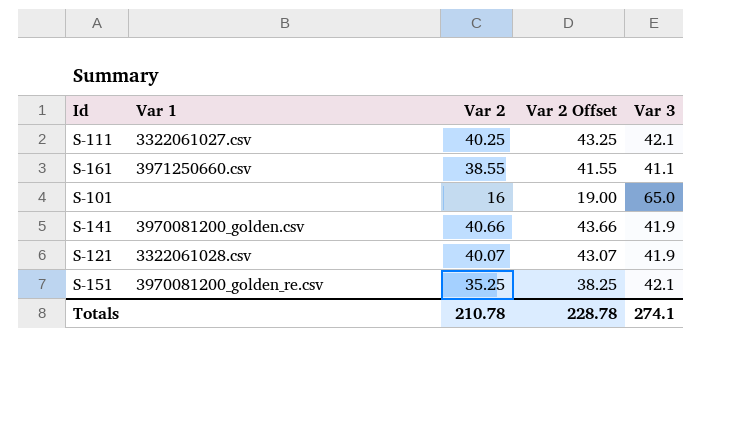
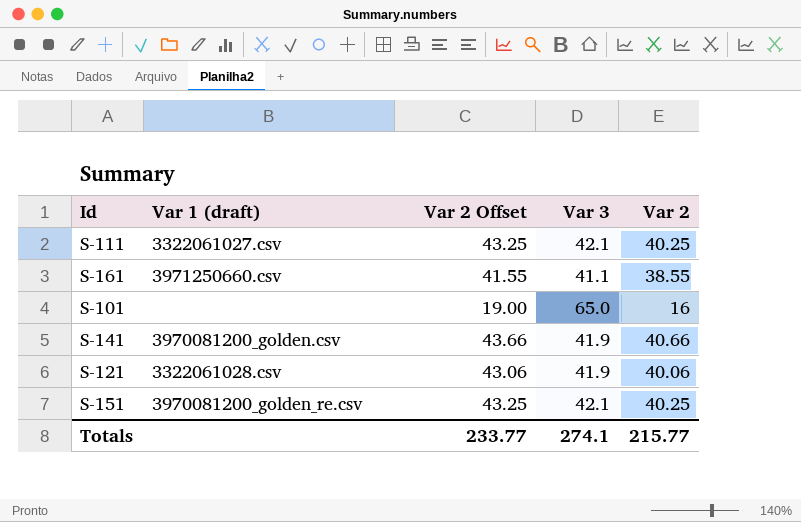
column name: Var 1 -> Var 1 (draft)
column Var 2 | position: 3 -> 5
S-121 | Var 2 Offset: 43.07 -> 43.06
S-121 | Var 2: 40.07 -> 40.06
S-151 | Var 2 Offset: 38.25 -> 43.25
S-151 | Var 2: 35.25 -> 40.25
Totals | Var 2 Offset: 228.78 -> 233.77
Totals | Var 2: 210.78 -> 215.77

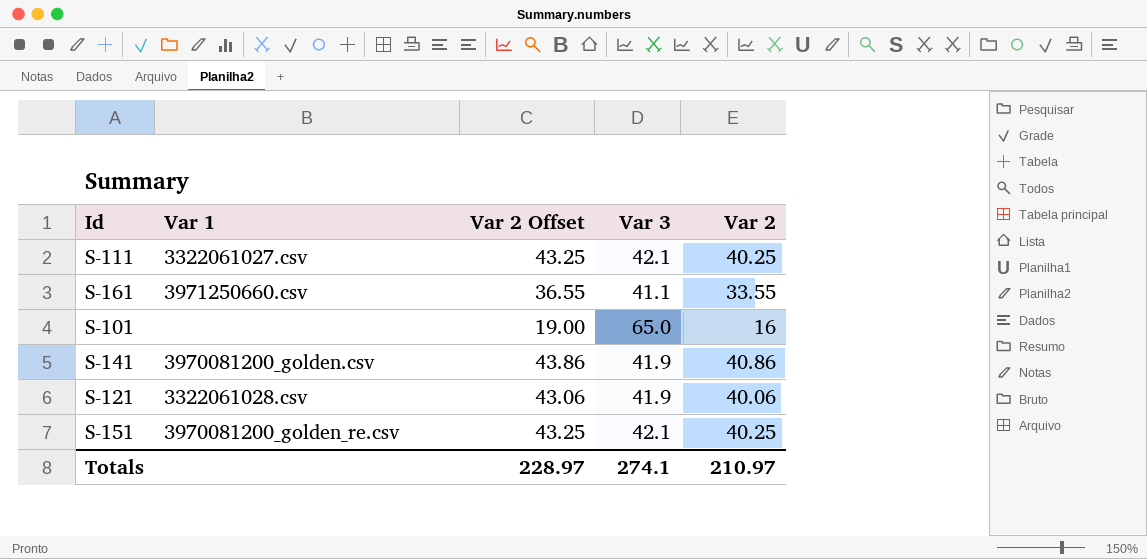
column name: Var 1 (draft) -> Var 1
S-161 | Var 2 Offset: 41.55 -> 36.55
S-161 | Var 2: 38.55 -> 33.55
S-141 | Var 2 Offset: 43.66 -> 43.86
S-141 | Var 2: 40.66 -> 40.86
Totals | Var 2 Offset: 233.77 -> 228.97
Totals | Var 2: 215.77 -> 210.97

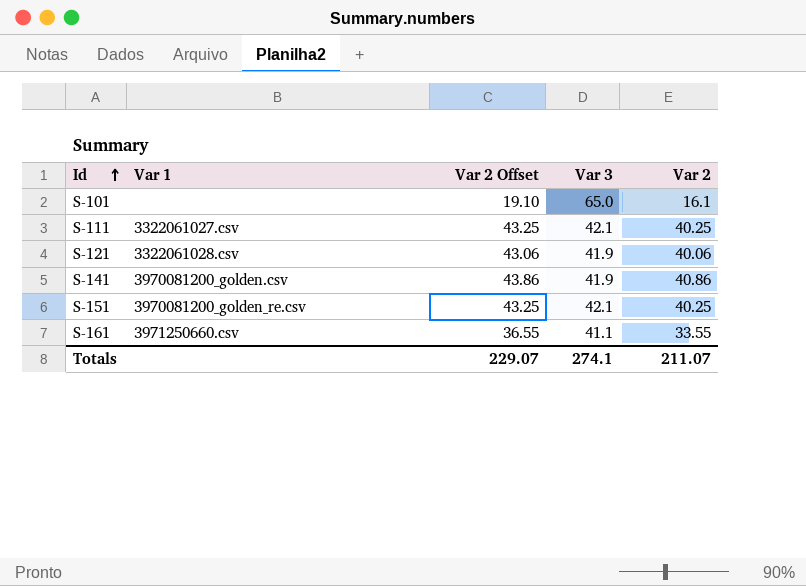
row order: none -> Id ascending
S-101 | Var 2 Offset: 19.00 -> 19.10
S-101 | Var 2: 16 -> 16.1
Totals | Var 2 Offset: 228.97 -> 229.07
Totals | Var 2: 210.97 -> 211.07

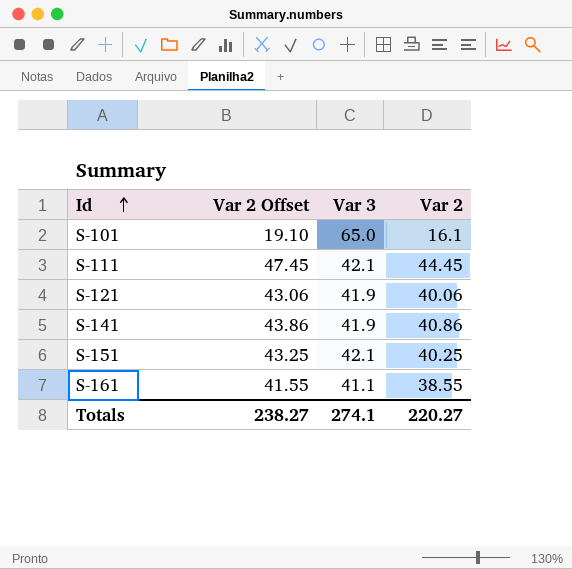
column Var 1 | position: 2 -> none
S-111 | Var 2 Offset: 43.25 -> 47.45
S-111 | Var 2: 40.25 -> 44.45
S-161 | Var 2 Offset: 36.55 -> 41.55
S-161 | Var 2: 33.55 -> 38.55
Totals | Var 2 Offset: 229.07 -> 238.27
Totals | Var 2: 211.07 -> 220.27

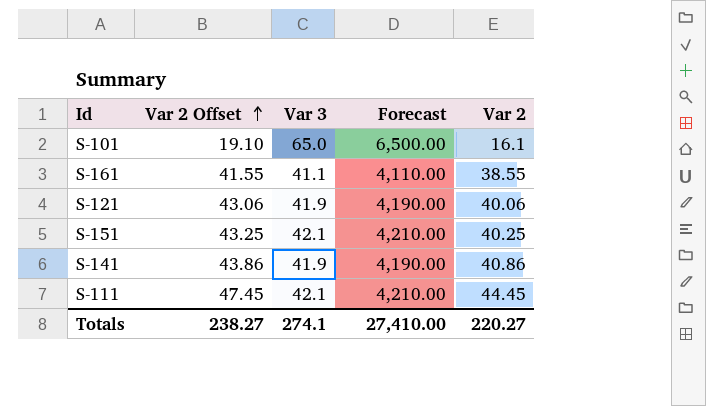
row order: Id ascending -> Var 2 Offset ascending
column Forecast | formula: none -> [Var 3] * 100

